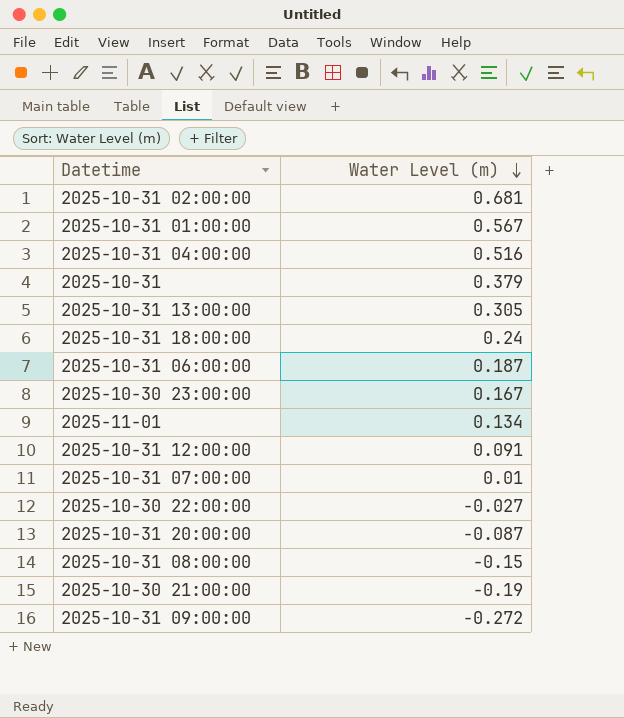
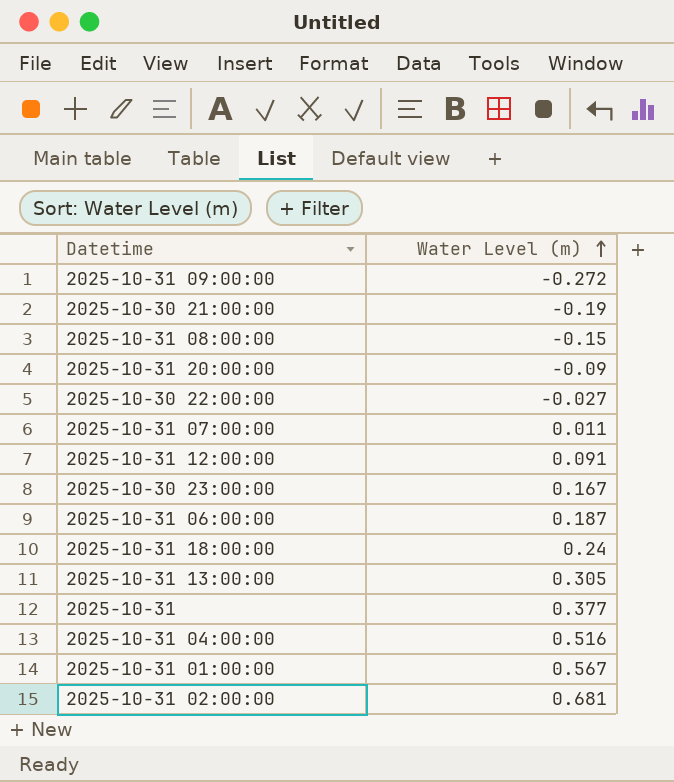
row order: Water Level (m) descending -> Water Level (m) ascending
row 2025-11-01: 0.134 -> none
2025-10-31 20:00:00 | Water Level (m): -0.087 -> -0.09
2025-10-31 07:00:00 | Water Level (m): 0.01 -> 0.011
2025-10-31 | Water Level (m): 0.379 -> 0.377

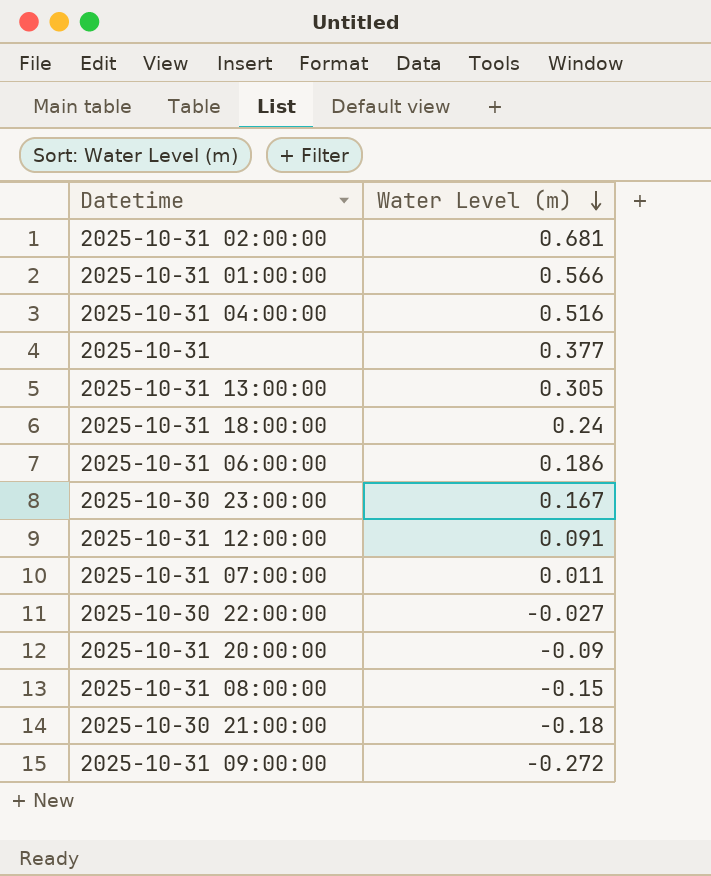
row order: Water Level (m) ascending -> Water Level (m) descending
2025-10-31 01:00:00 | Water Level (m): 0.567 -> 0.566
2025-10-31 06:00:00 | Water Level (m): 0.187 -> 0.186
2025-10-30 21:00:00 | Water Level (m): -0.19 -> -0.18

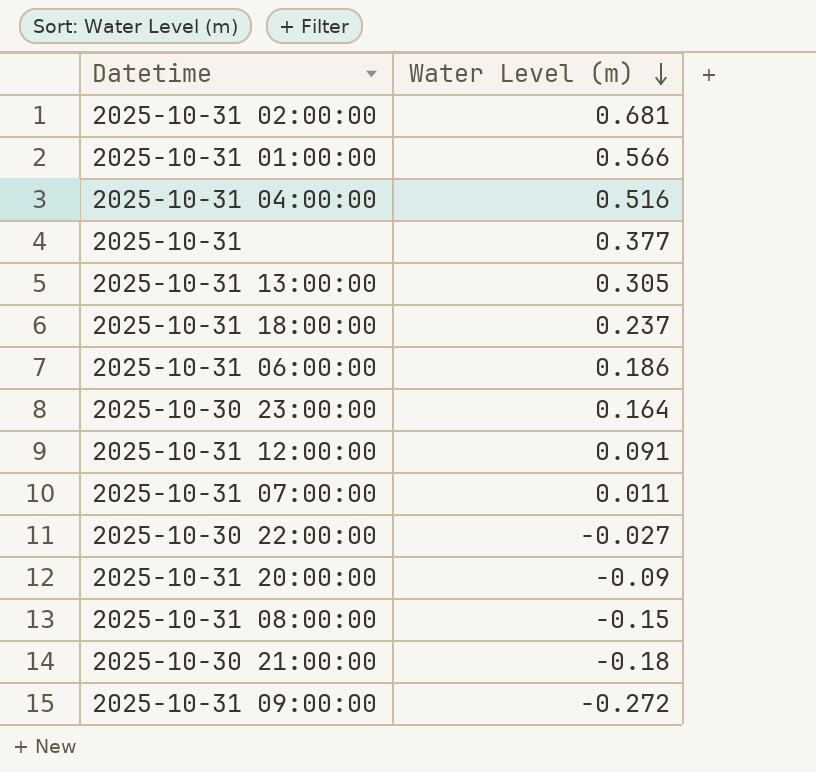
2025-10-31 18:00:00 | Water Level (m): 0.24 -> 0.237
2025-10-30 23:00:00 | Water Level (m): 0.167 -> 0.164

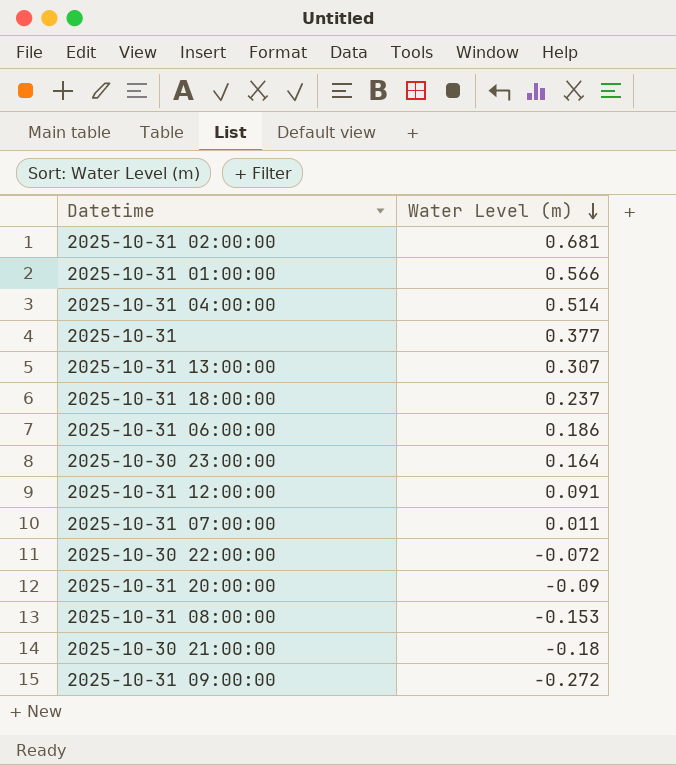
2025-10-31 04:00:00 | Water Level (m): 0.516 -> 0.514
2025-10-31 13:00:00 | Water Level (m): 0.305 -> 0.307
2025-10-30 22:00:00 | Water Level (m): -0.027 -> -0.072
2025-10-31 08:00:00 | Water Level (m): -0.15 -> -0.153

